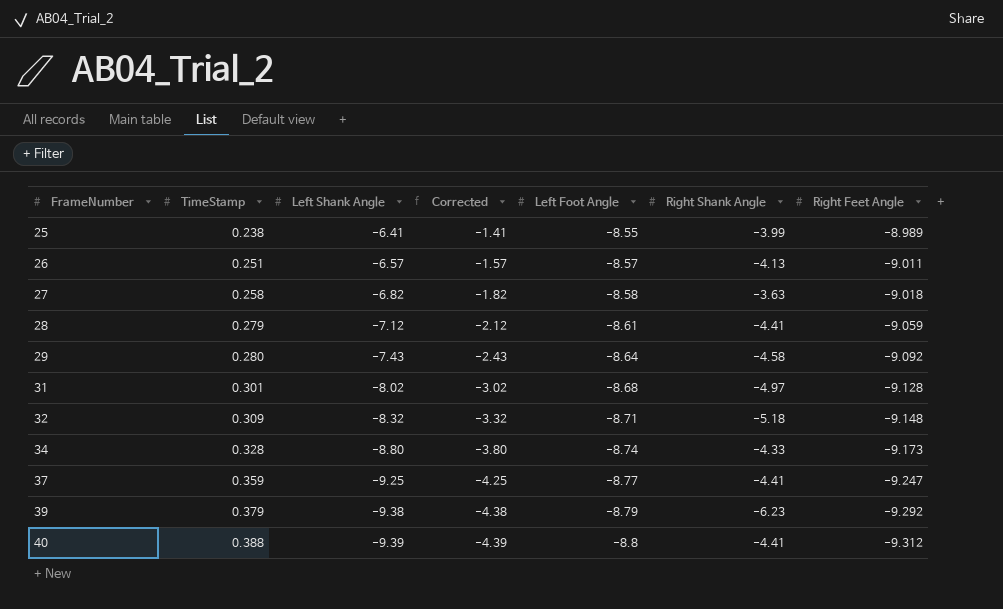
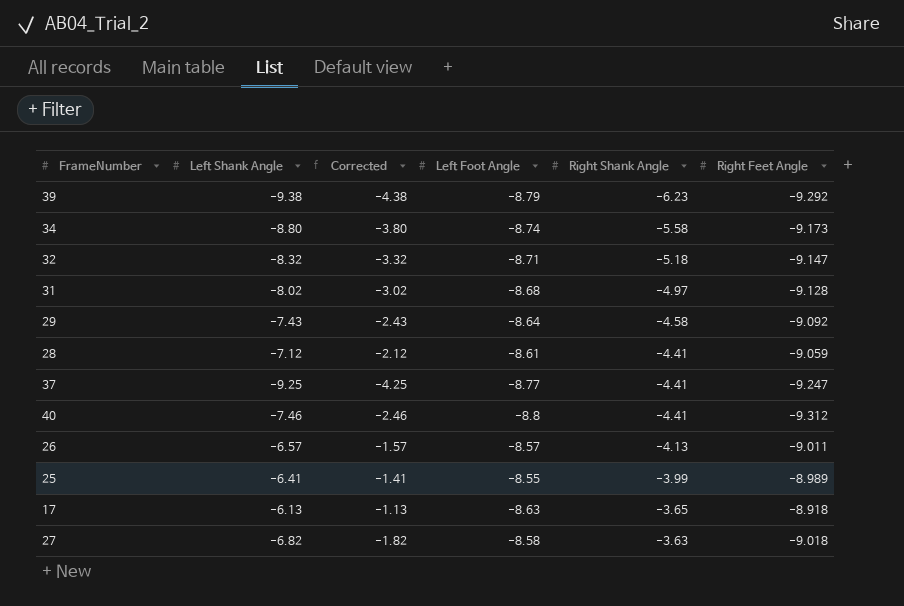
row order: FrameNumber ascending -> Right Shank Angle ascending
column TimeStamp | position: 2 -> none
34 | Right Shank Angle: -4.33 -> -5.58
32 | Right Feet Angle: -9.148 -> -9.147
40 | Left Shank Angle: -9.39 -> -7.46
40 | Corrected: -4.39 -> -2.46
row 17: none -> -6.13 | -1.13 | -8.63 | -3.65 | -8.918

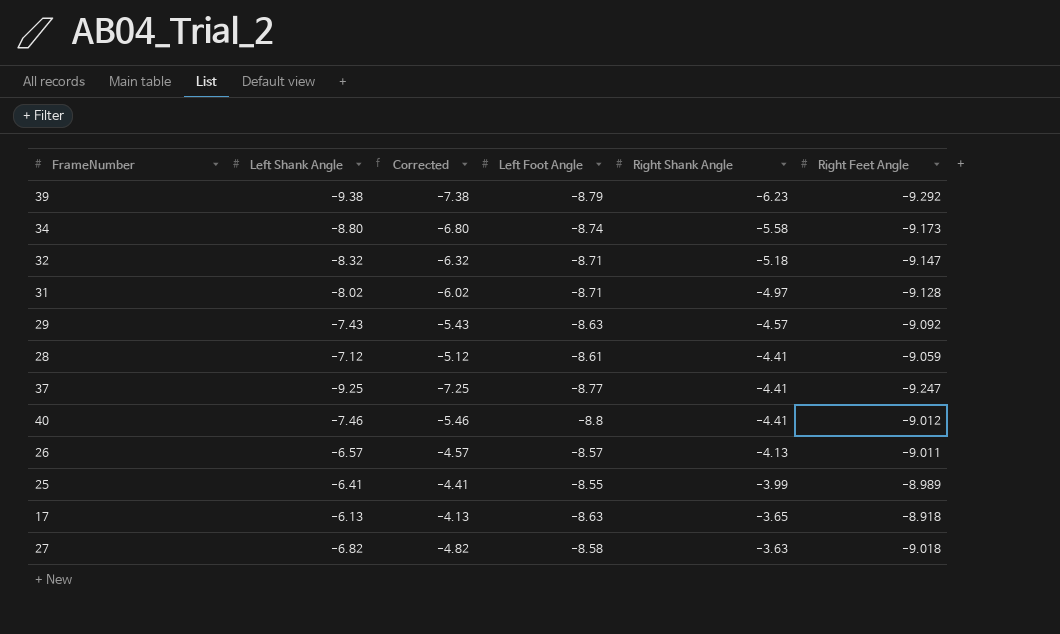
column Corrected | formula: [Left Shank Angle] + 5 -> [Left Shank Angle] + 2
31 | Left Foot Angle: -8.68 -> -8.71
29 | Left Foot Angle: -8.64 -> -8.63
29 | Right Shank Angle: -4.58 -> -4.57
40 | Right Feet Angle: -9.312 -> -9.012

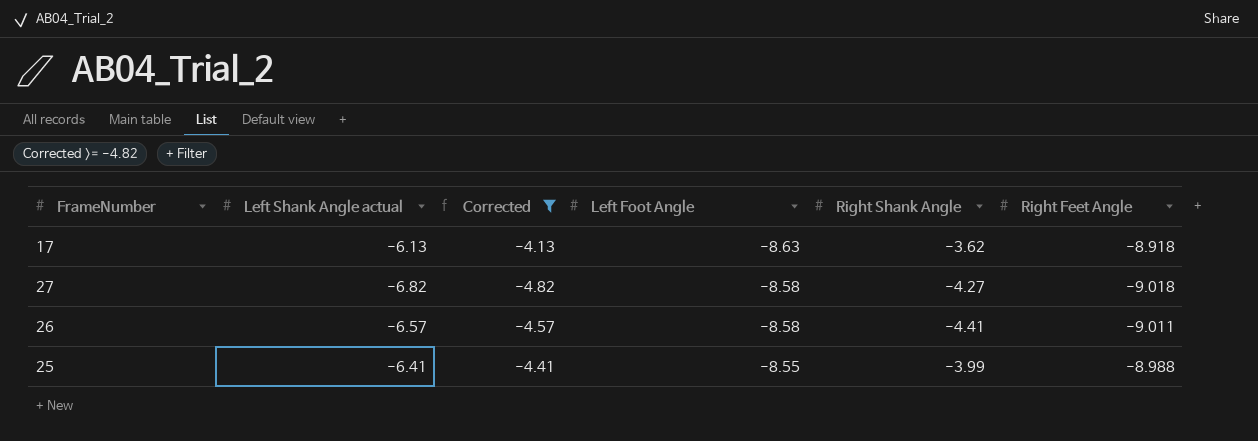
filter: none -> Corrected >= -4.82
row order: Right Shank Angle ascending -> Left Foot Angle ascending
column name: Left Shank Angle -> Left Shank Angle actual
17 | Right Shank Angle: -3.65 -> -3.62
27 | Right Shank Angle: -3.63 -> -4.27
26 | Left Foot Angle: -8.57 -> -8.58
26 | Right Shank Angle: -4.13 -> -4.41
25 | Right Feet Angle: -8.989 -> -8.988

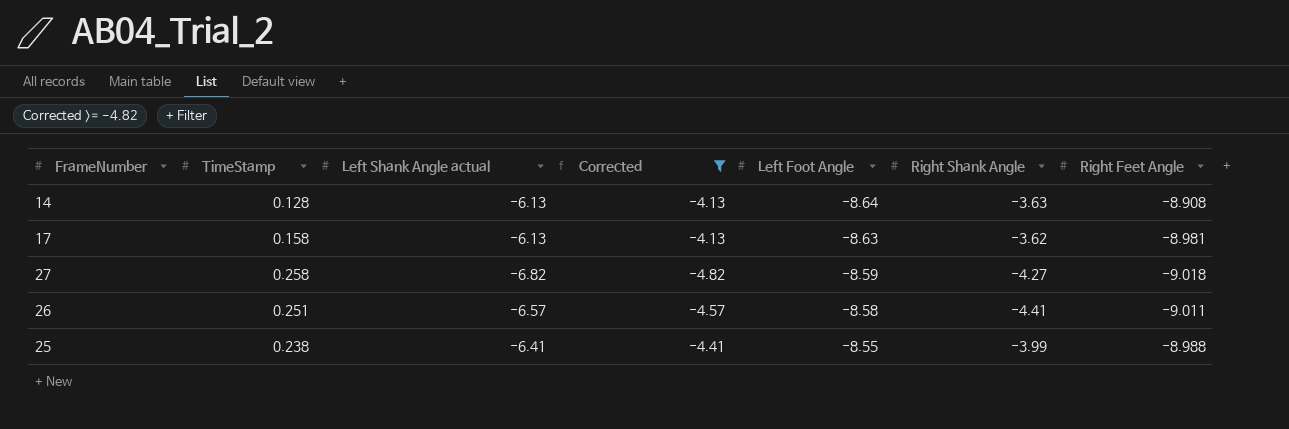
column TimeStamp | position: none -> 2
row 14: none -> 0.128 | -6.13 | -4.13 | -8.64 | -3.63 | -8.908
17 | Right Feet Angle: -8.918 -> -8.981
27 | Left Foot Angle: -8.58 -> -8.59

